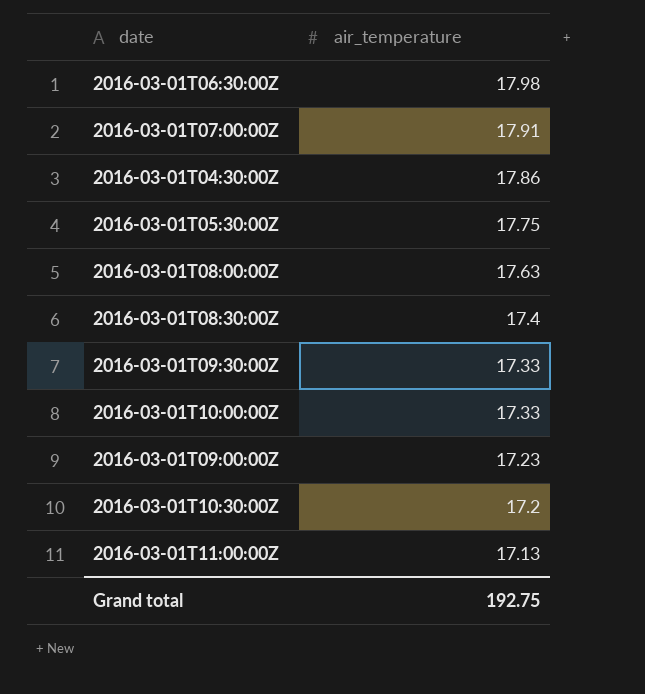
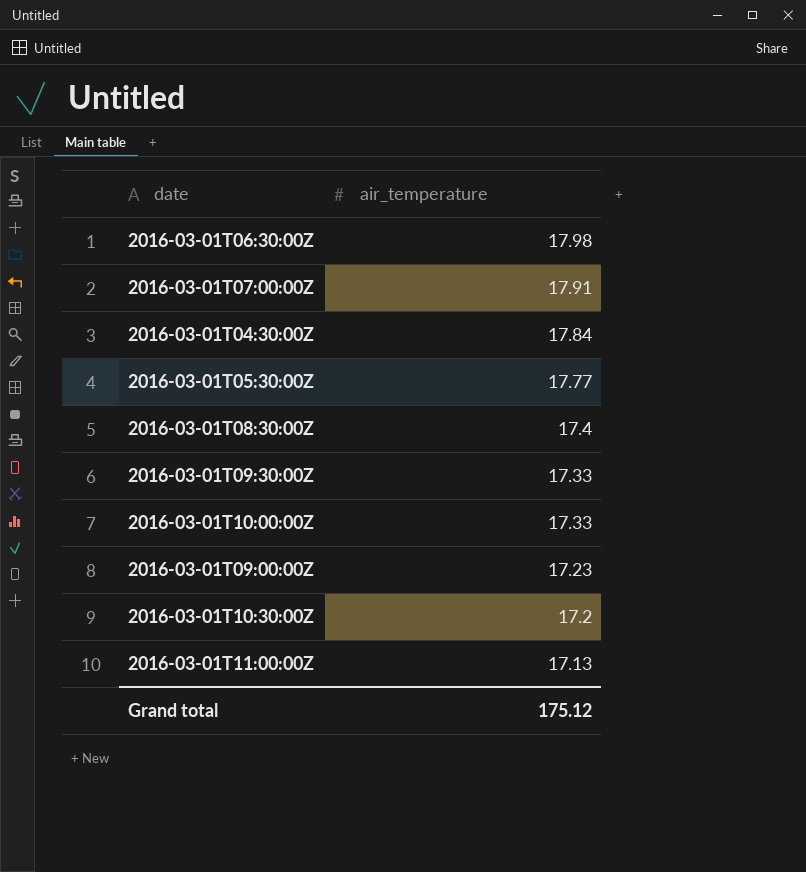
row 2016-03-01T08:00:00Z: 17.63 -> none
2016-03-01T04:30:00Z | air_temperature: 17.86 -> 17.84
2016-03-01T05:30:00Z | air_temperature: 17.75 -> 17.77
Grand total | air_temperature: 192.75 -> 175.12

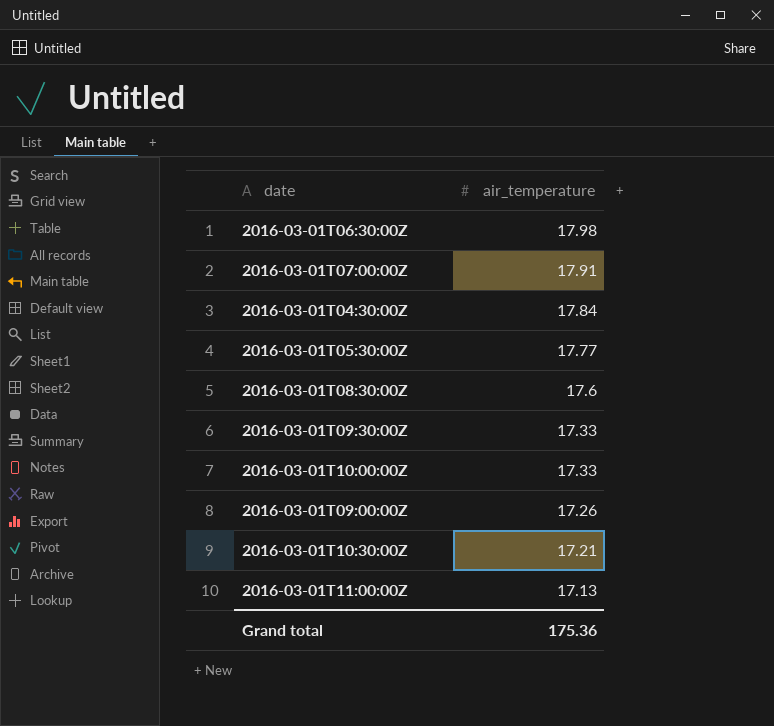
2016-03-01T08:30:00Z | air_temperature: 17.4 -> 17.6
2016-03-01T09:00:00Z | air_temperature: 17.23 -> 17.26
2016-03-01T10:30:00Z | air_temperature: 17.2 -> 17.21
Grand total | air_temperature: 175.12 -> 175.36

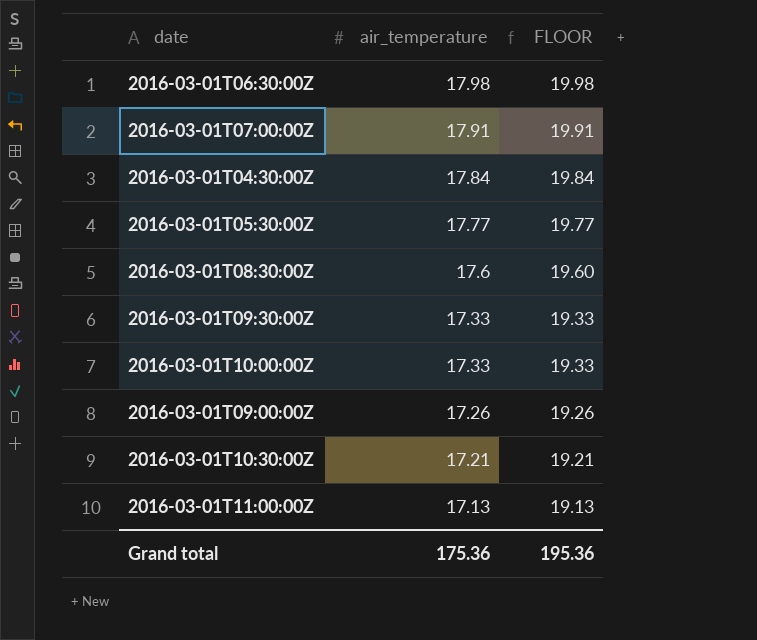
column FLOOR | formula: none -> [air_temperature] + 2

